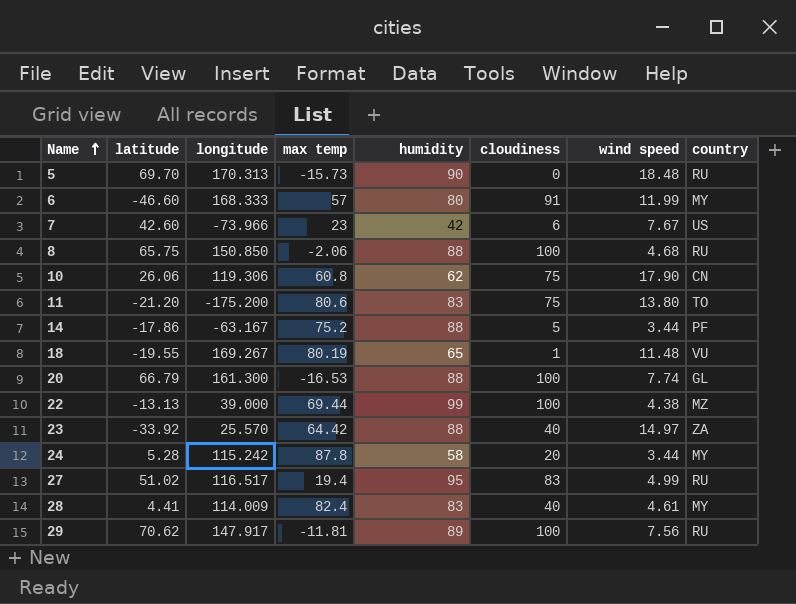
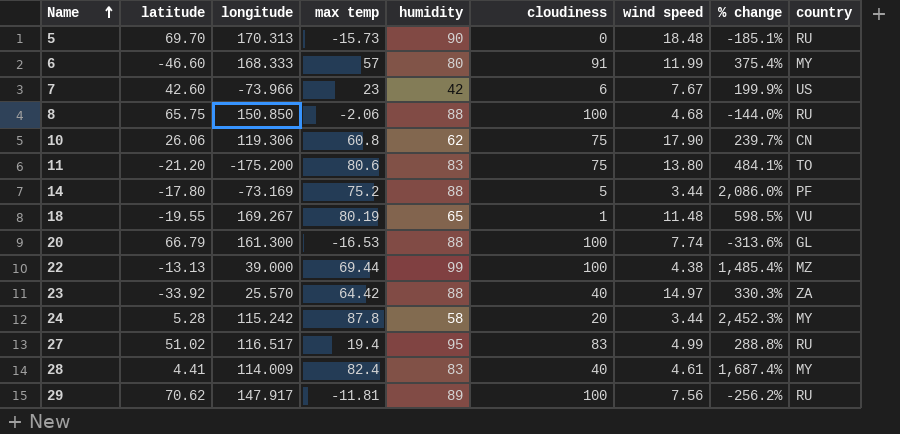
column % change | formula: none -> ([max temp] - [wind speed]) / [wind speed]
14 | latitude: -17.86 -> -17.80
14 | longitude: -63.167 -> -73.169

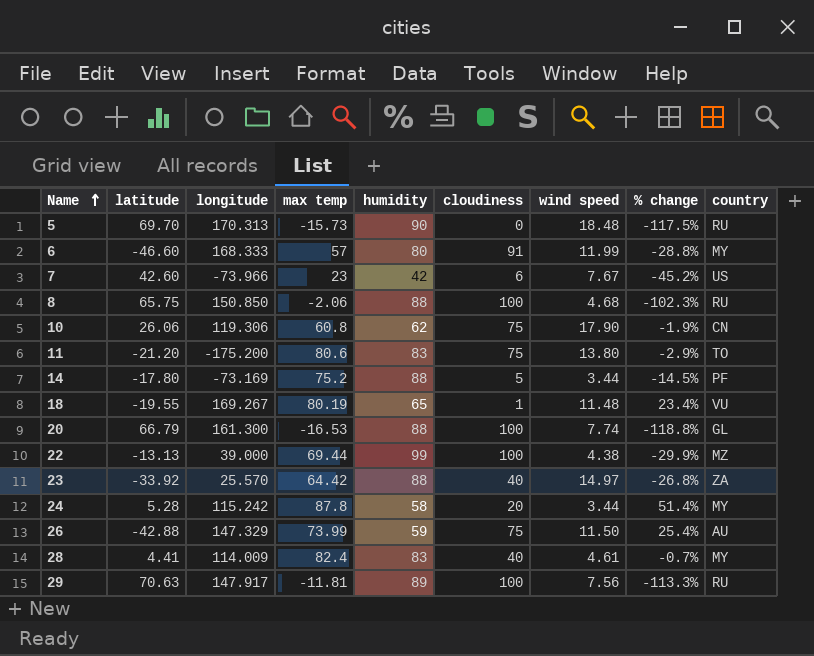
column % change | formula: ([max temp] - [wind speed]) / [wind speed] -> ([max temp] - [humidity]) / [humidity]
row 27: 51.02 | 116.517 | 19.4 | 95 | 83 | 4.99 | 288.8% | RU -> none
row 26: none -> -42.88 | 147.329 | 73.99 | 59 | 75 | 11.50 | 25.4% | AU
29 | latitude: 70.62 -> 70.63

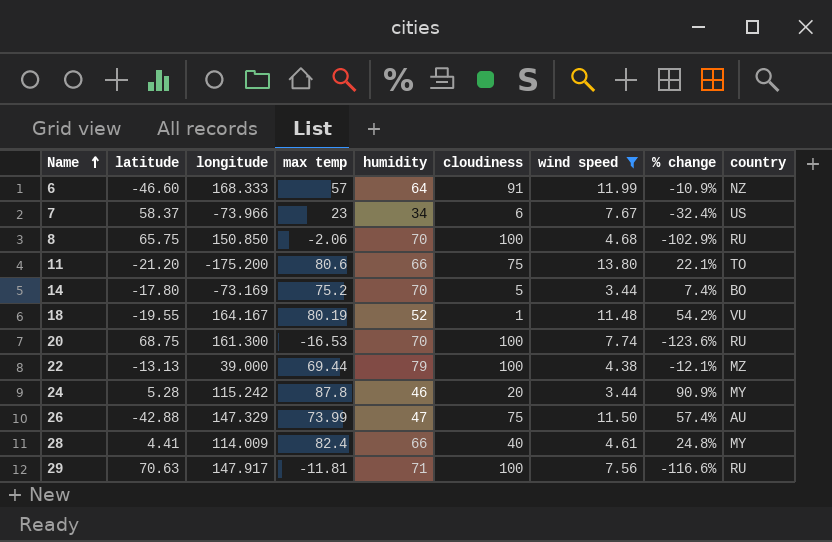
filter: none -> wind speed <= 13.80
6 | humidity: 80 -> 64
6 | % change: -28.8% -> -10.9%
6 | country: MY -> NZ
7 | latitude: 42.60 -> 58.37
7 | humidity: 42 -> 34
7 | % change: -45.2% -> -32.4%
8 | humidity: 88 -> 70
8 | % change: -102.3% -> -102.9%
11 | humidity: 83 -> 66
11 | % change: -2.9% -> 22.1%
14 | humidity: 88 -> 70
14 | % change: -14.5% -> 7.4%
14 | country: PF -> BO
18 | longitude: 169.267 -> 164.167
18 | humidity: 65 -> 52
18 | % change: 23.4% -> 54.2%
20 | latitude: 66.79 -> 68.75
20 | humidity: 88 -> 70
20 | % change: -118.8% -> -123.6%
20 | country: GL -> RU
22 | humidity: 99 -> 79
22 | % change: -29.9% -> -12.1%
24 | humidity: 58 -> 46
24 | % change: 51.4% -> 90.9%
26 | humidity: 59 -> 47
26 | % change: 25.4% -> 57.4%
28 | humidity: 83 -> 66
28 | % change: -0.7% -> 24.8%
29 | humidity: 89 -> 71
29 | % change: -113.3% -> -116.6%

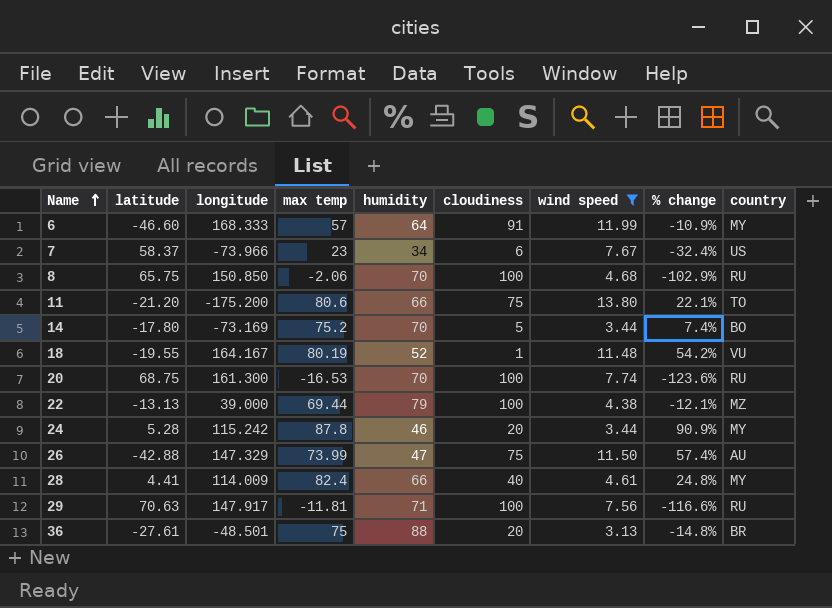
6 | country: NZ -> MY
row 36: none -> -27.61 | -48.501 | 75 | 88 | 20 | 3.13 | -14.8% | BR

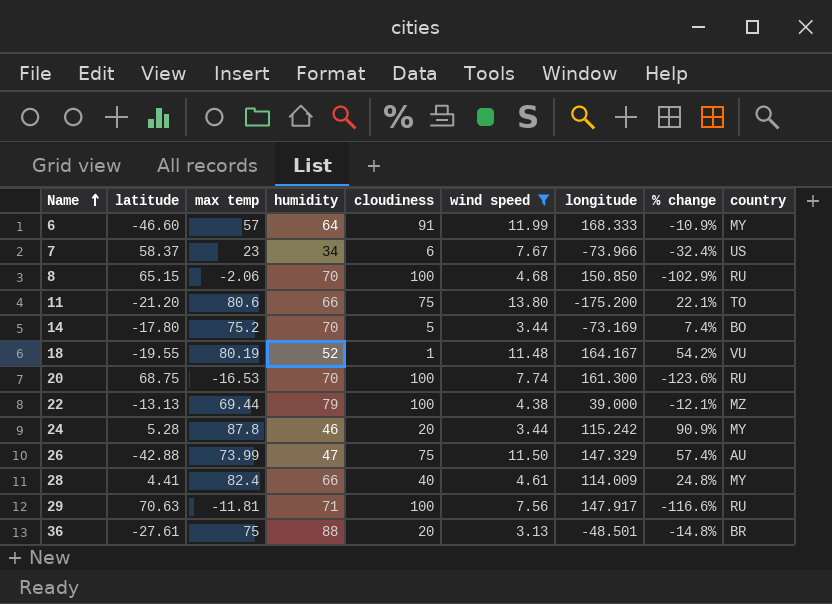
column longitude | position: 3 -> 7
8 | latitude: 65.75 -> 65.15

